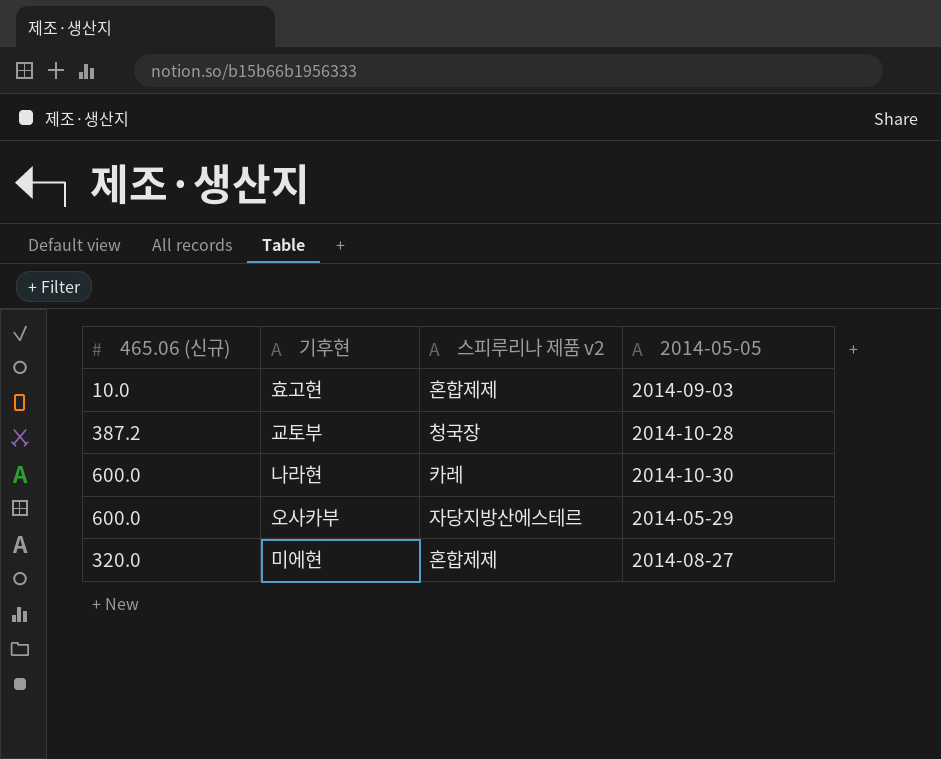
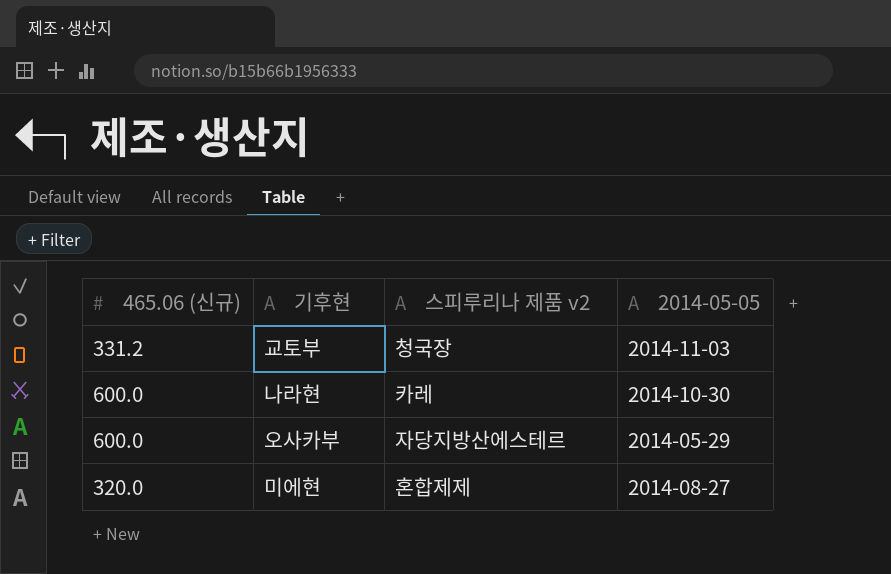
row 효고현: 10.0 | 혼합제제 | 2014-09-03 -> none
교토부 | 465.06 (신규): 387.2 -> 331.2
교토부 | 2014-05-05: 2014-10-28 -> 2014-11-03

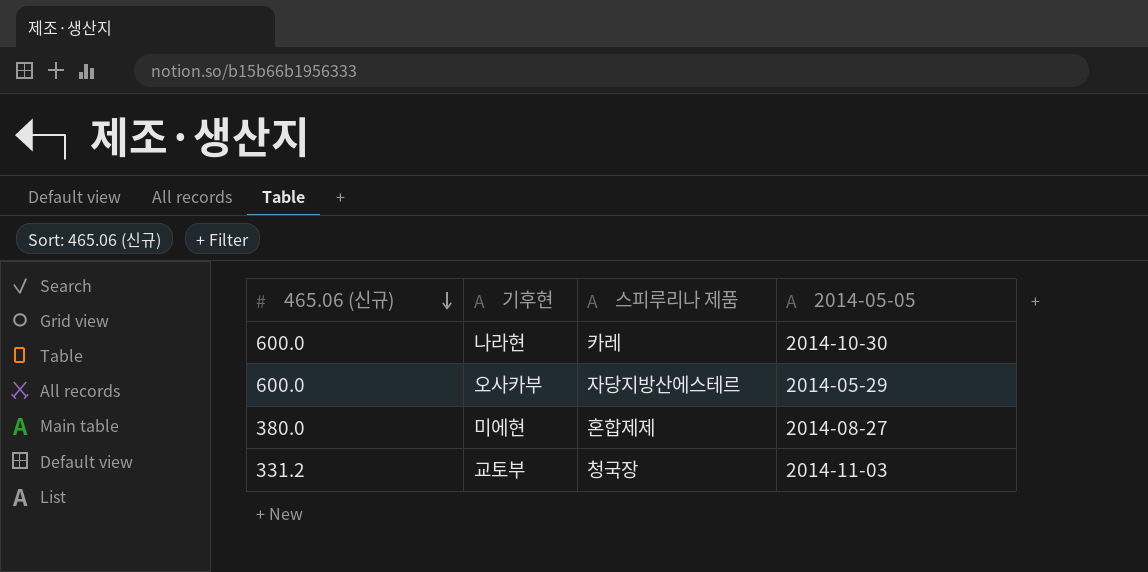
row order: none -> 465.06 (신규) descending
column name: 스피루리나 제품 v2 -> 스피루리나 제품
미에현 | 465.06 (신규): 320.0 -> 380.0

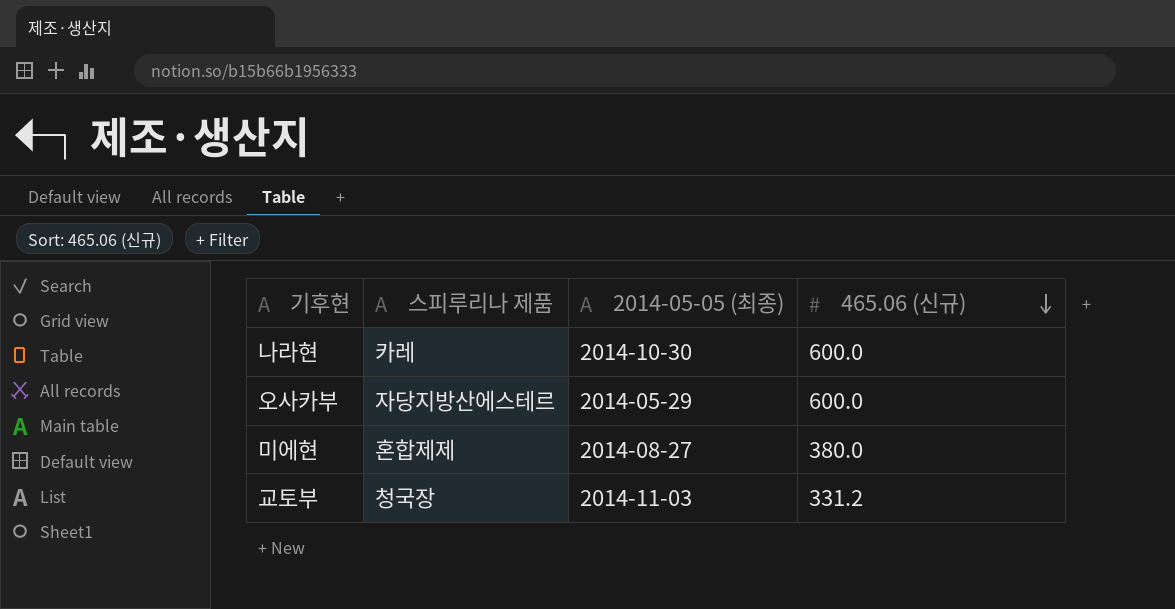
column name: 2014-05-05 -> 2014-05-05 (최종)
column 465.06 (신규) | position: 1 -> 4

